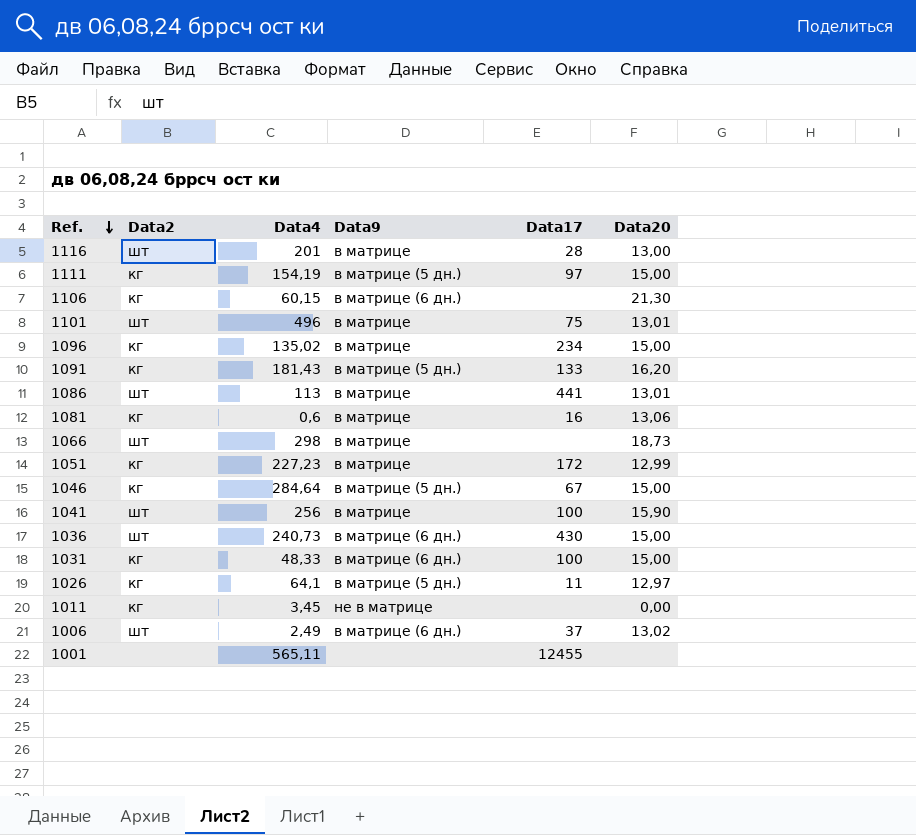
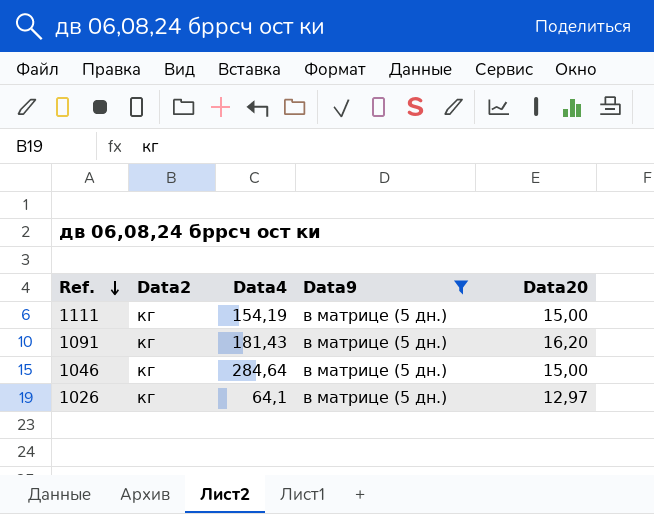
filter: none -> Data9 = в матрице (5 дн.)
column Data17 | position: 5 -> none

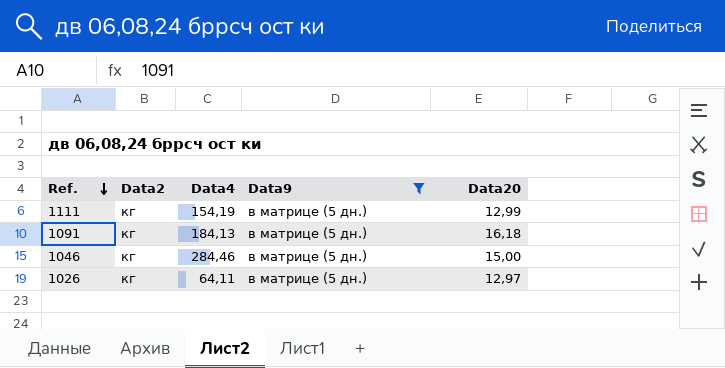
1111 | Data20: 15,00 -> 12,99
1091 | Data4: 181,43 -> 184,13
1091 | Data20: 16,20 -> 16,18
1046 | Data4: 284,64 -> 284,46
1026 | Data4: 64,1 -> 64,11

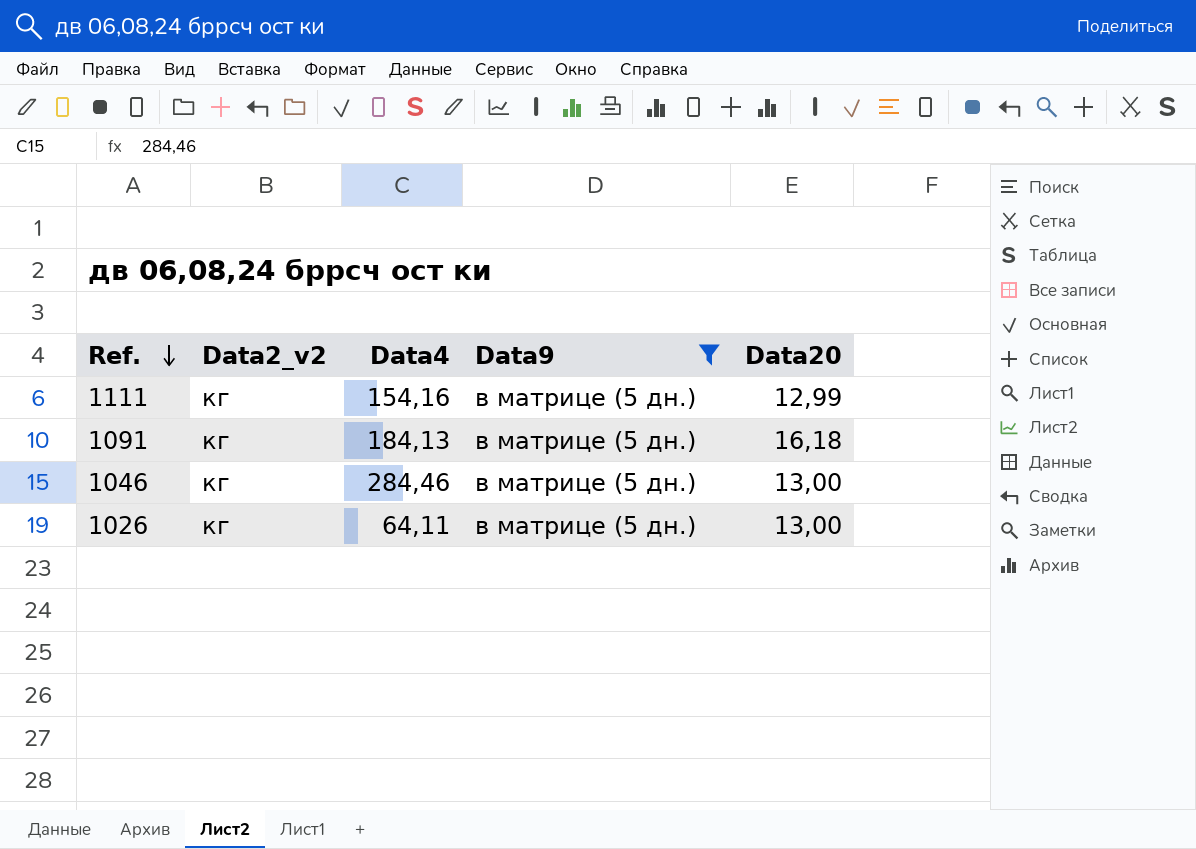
column name: Data2 -> Data2_v2
1111 | Data4: 154,19 -> 154,16
1046 | Data20: 15,00 -> 13,00
1026 | Data20: 12,97 -> 13,00

